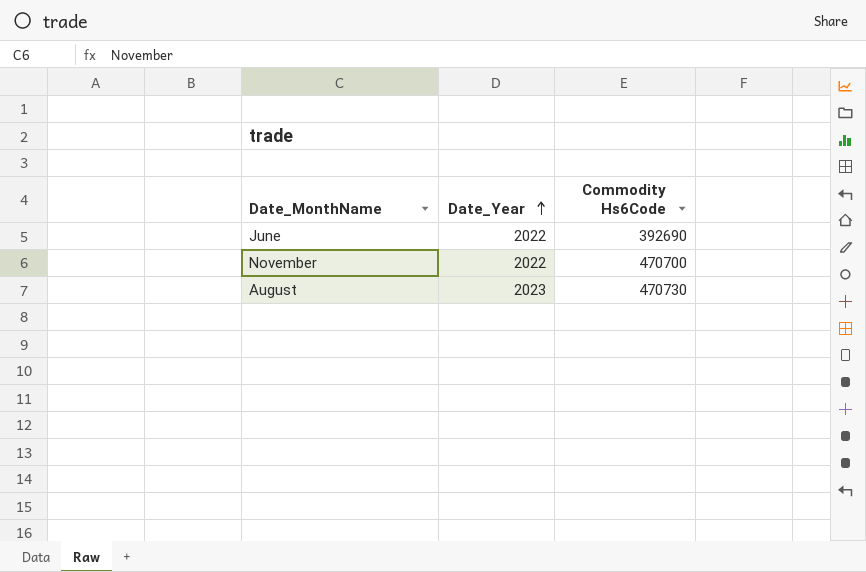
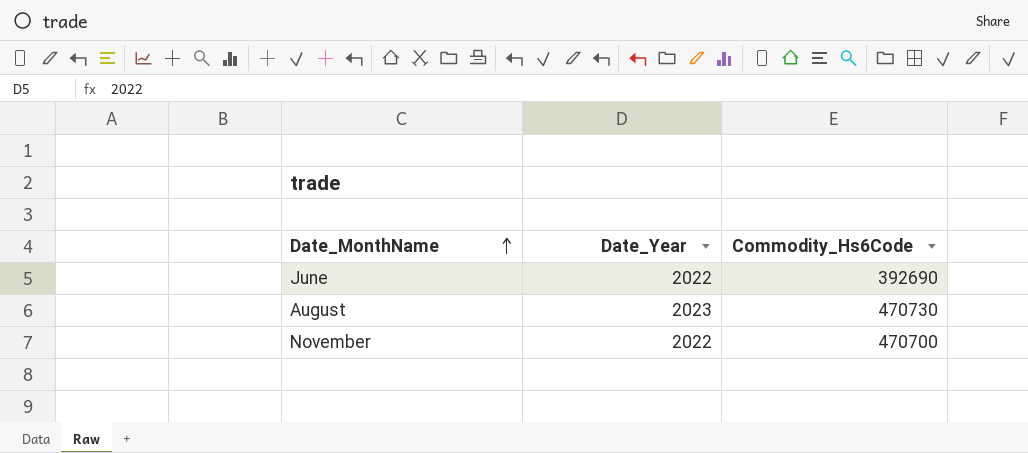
row order: Date_Year ascending -> Date_MonthName ascending
column name: Commodity Hs6Code -> Commodity_Hs6Code

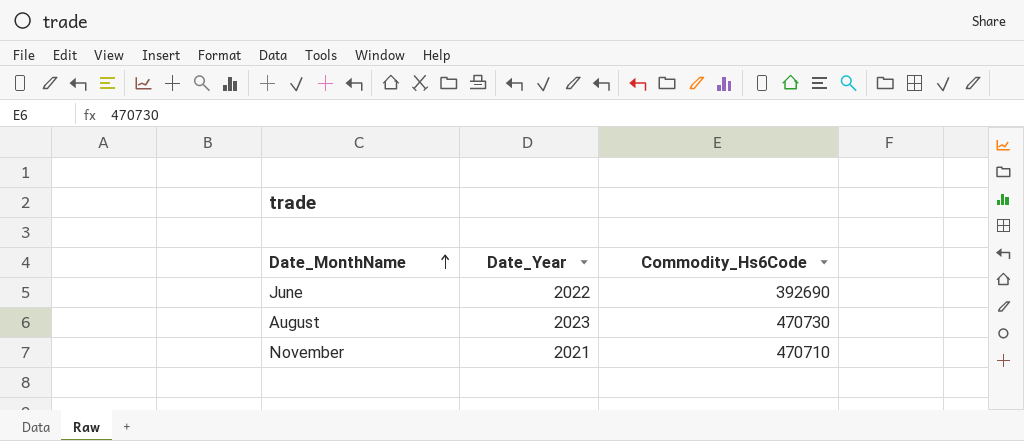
November | Date_Year: 2022 -> 2021
November | Commodity_Hs6Code: 470700 -> 470710

